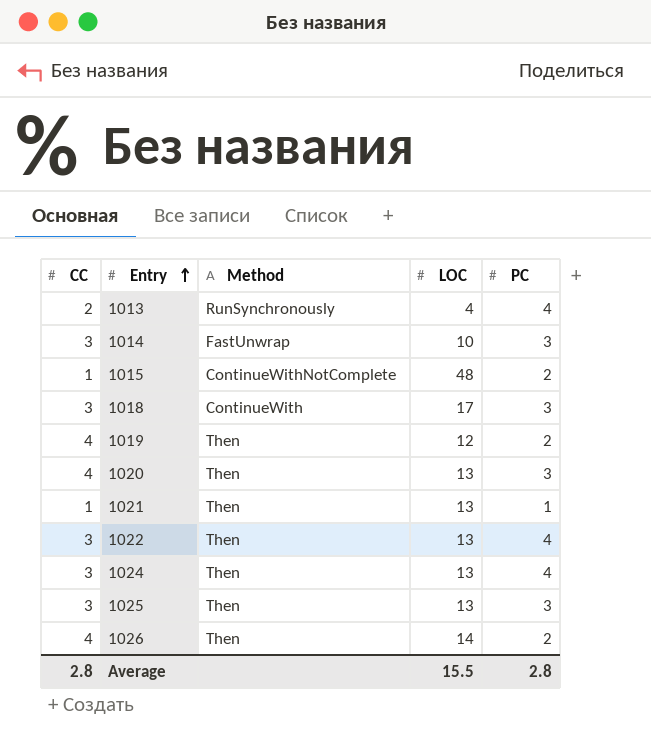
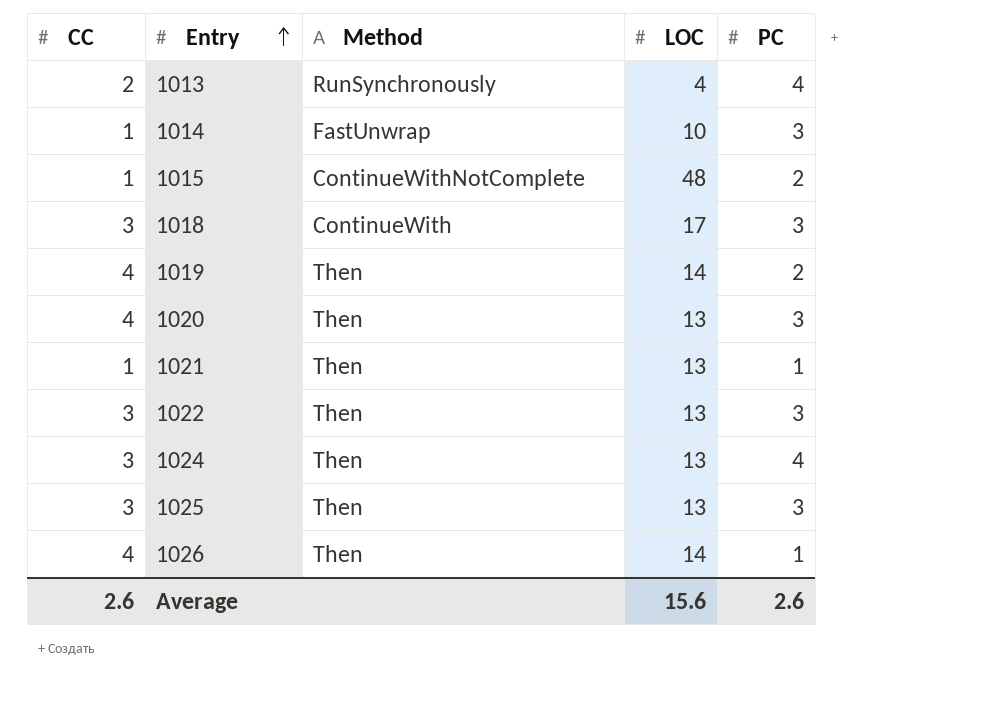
1014 | CC: 3 -> 1
1019 | LOC: 12 -> 14
1022 | PC: 4 -> 3
1026 | PC: 2 -> 1
Average | CC: 2.8 -> 2.6
Average | LOC: 15.5 -> 15.6
Average | PC: 2.8 -> 2.6

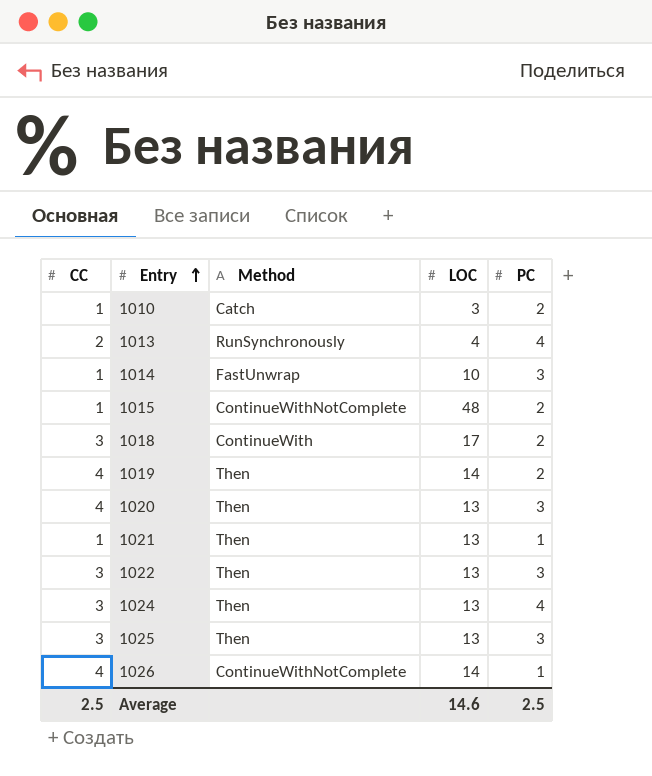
row 1010: none -> 1 | Catch | 3 | 2
1018 | PC: 3 -> 2
1026 | Method: Then -> ContinueWithNotComplete
Average | CC: 2.6 -> 2.5
Average | LOC: 15.6 -> 14.6
Average | PC: 2.6 -> 2.5

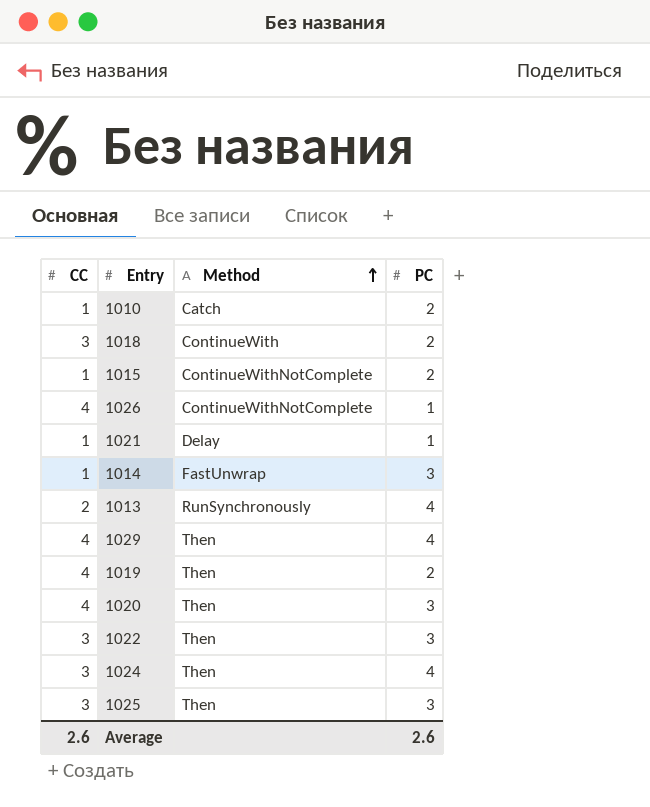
row order: Entry ascending -> Method ascending
column LOC | position: 4 -> none
1021 | Method: Then -> Delay
row 1029: none -> 4 | Then | 4
Average | CC: 2.5 -> 2.6
Average | PC: 2.5 -> 2.6

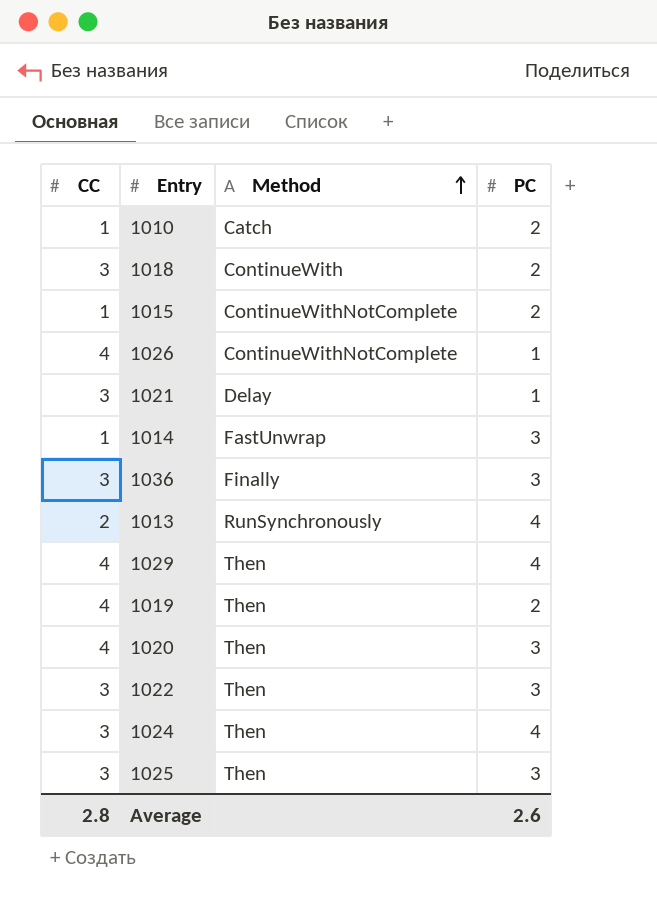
1021 | CC: 1 -> 3
row 1036: none -> 3 | Finally | 3
Average | CC: 2.6 -> 2.8

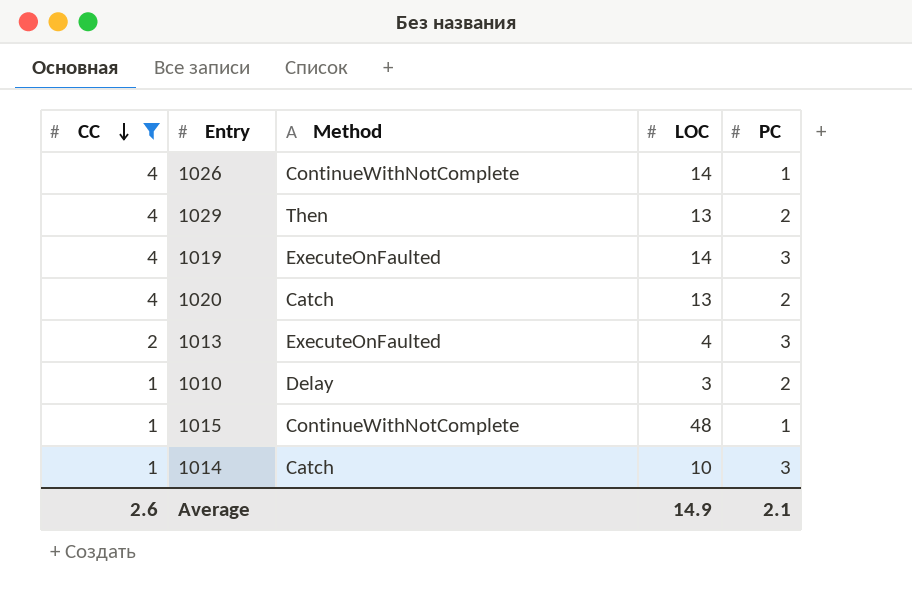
filter: none -> CC != 3
row order: Method ascending -> CC descending
column LOC | position: none -> 4
1029 | PC: 4 -> 2
1019 | Method: Then -> ExecuteOnFaulted
1019 | PC: 2 -> 3
1020 | Method: Then -> Catch
1020 | PC: 3 -> 2
1013 | Method: RunSynchronously -> ExecuteOnFaulted
1013 | PC: 4 -> 3
1010 | Method: Catch -> Delay
1015 | PC: 2 -> 1
1014 | Method: FastUnwrap -> Catch
Average | CC: 2.8 -> 2.6
Average | PC: 2.6 -> 2.1

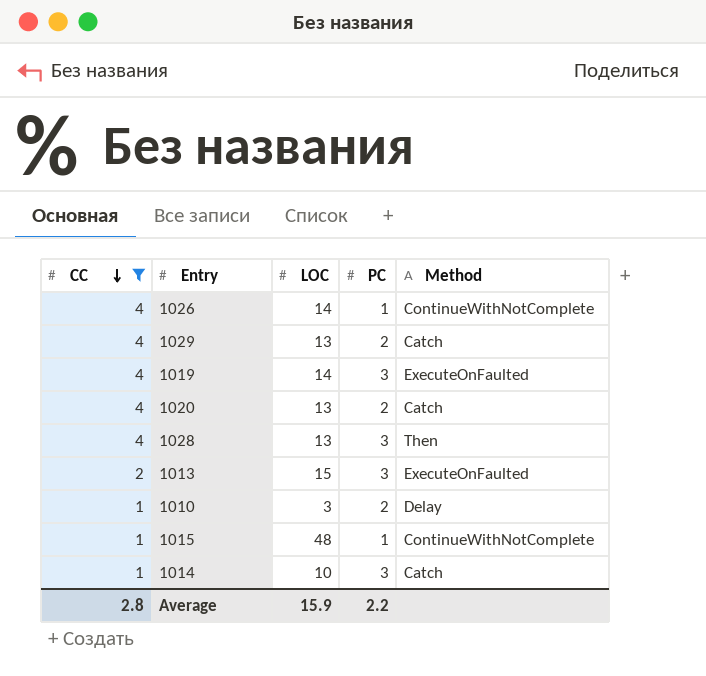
column Method | position: 3 -> 5
1029 | Method: Then -> Catch
row 1028: none -> 4 | 13 | 3 | Then
1013 | LOC: 4 -> 15
Average | CC: 2.6 -> 2.8
Average | LOC: 14.9 -> 15.9
Average | PC: 2.1 -> 2.2

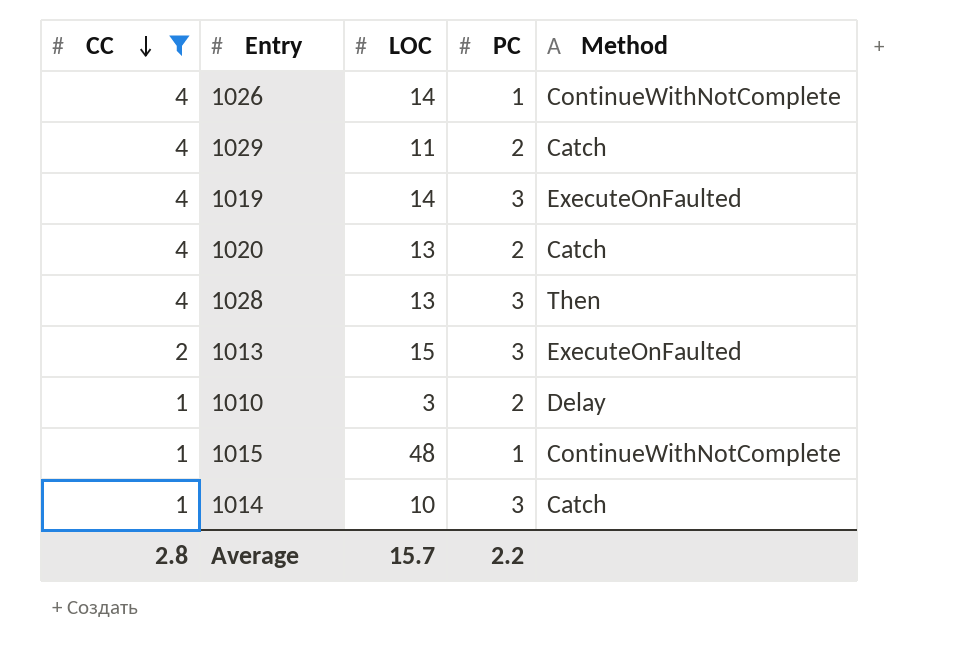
1029 | LOC: 13 -> 11
Average | LOC: 15.9 -> 15.7

